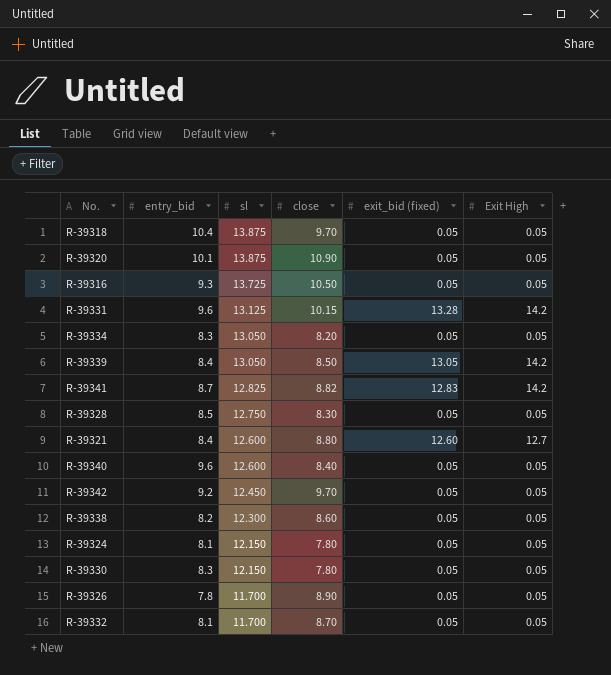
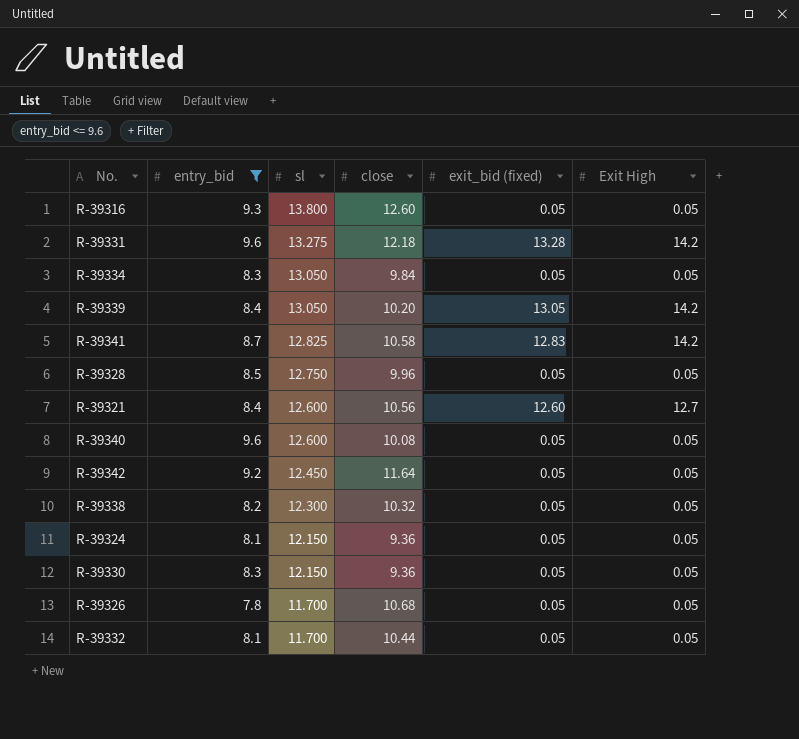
filter: none -> entry_bid <= 9.6
R-39316 | sl: 13.725 -> 13.800
R-39316 | close: 10.50 -> 12.60
R-39331 | sl: 13.125 -> 13.275
R-39331 | close: 10.15 -> 12.18
R-39334 | close: 8.20 -> 9.84
R-39339 | close: 8.50 -> 10.20
R-39341 | close: 8.82 -> 10.58
R-39328 | close: 8.30 -> 9.96
R-39321 | close: 8.80 -> 10.56
R-39340 | close: 8.40 -> 10.08
R-39342 | close: 9.70 -> 11.64
R-39338 | close: 8.60 -> 10.32
R-39324 | close: 7.80 -> 9.36
R-39330 | close: 7.80 -> 9.36
R-39326 | close: 8.90 -> 10.68
R-39332 | close: 8.70 -> 10.44

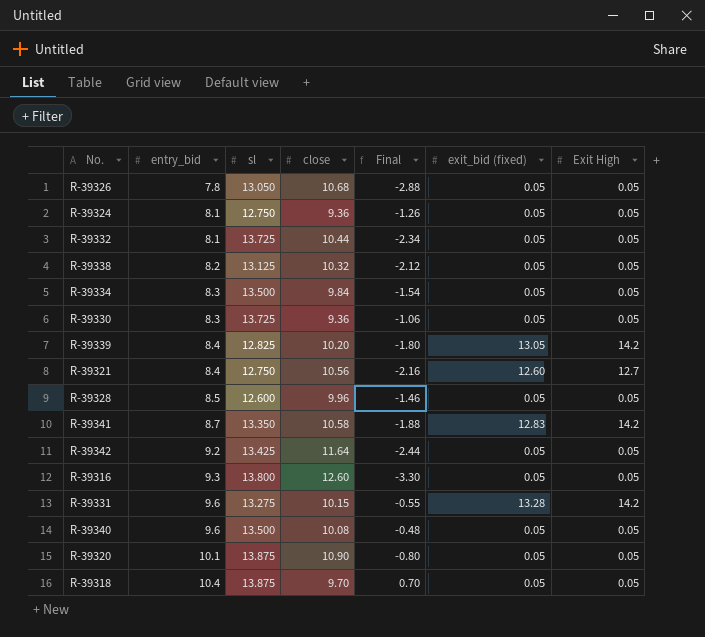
filter: entry_bid <= 9.6 -> none
row order: sl descending -> entry_bid ascending
column Final | formula: none -> [entry_bid] - [close]
R-39326 | sl: 11.700 -> 13.050
R-39324 | sl: 12.150 -> 12.750
R-39332 | sl: 11.700 -> 13.725
R-39338 | sl: 12.300 -> 13.125
R-39334 | sl: 13.050 -> 13.500
R-39330 | sl: 12.150 -> 13.725
R-39339 | sl: 13.050 -> 12.825
R-39321 | sl: 12.600 -> 12.750
R-39328 | sl: 12.750 -> 12.600
R-39341 | sl: 12.825 -> 13.350
R-39342 | sl: 12.450 -> 13.425
R-39331 | close: 12.18 -> 10.15
R-39340 | sl: 12.600 -> 13.500

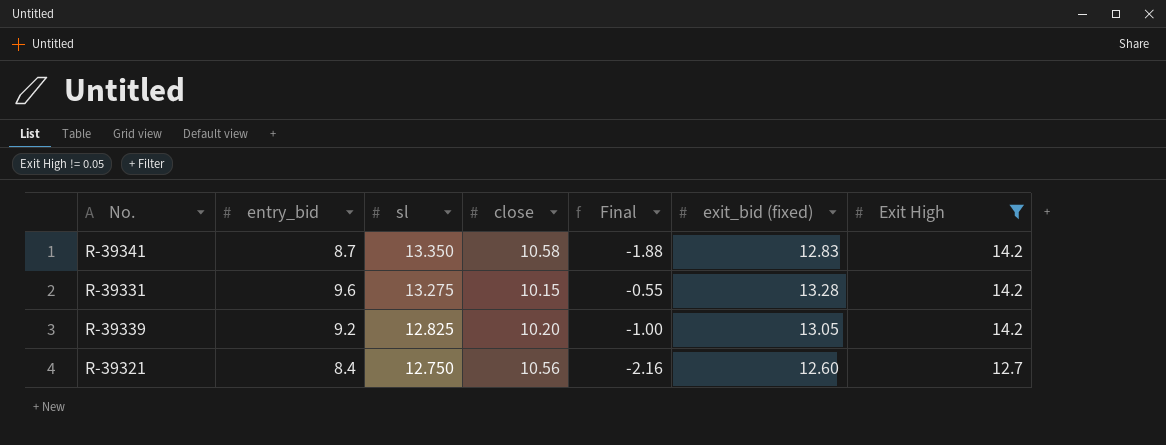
filter: none -> Exit High != 0.05
row order: entry_bid ascending -> sl descending
R-39339 | entry_bid: 8.4 -> 9.2
R-39339 | Final: -1.80 -> -1.00

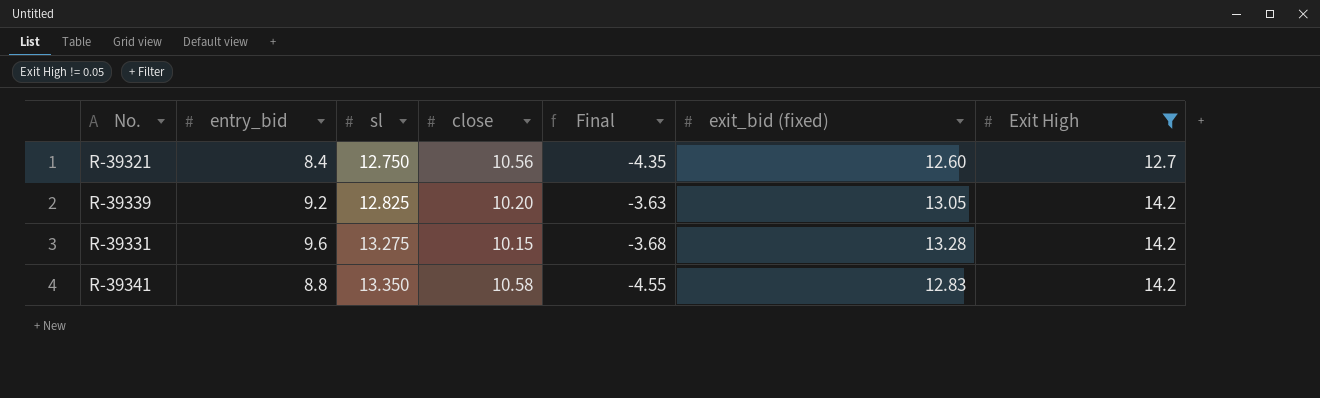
row order: sl descending -> sl ascending
column Final | formula: [entry_bid] - [close] -> [entry_bid] - [sl]
R-39341 | entry_bid: 8.7 -> 8.8

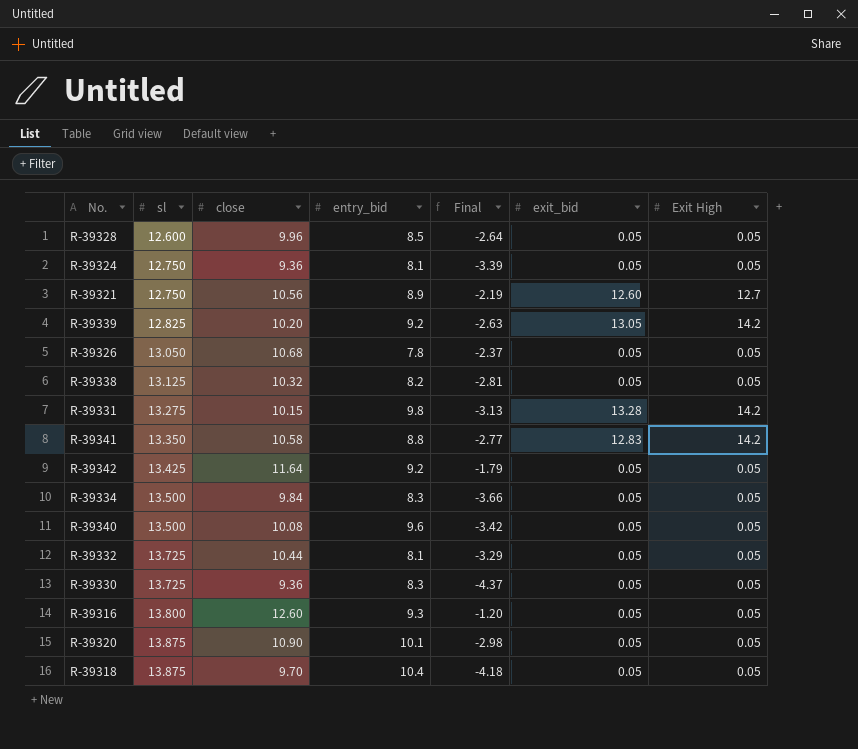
filter: Exit High != 0.05 -> none
column entry_bid | position: 2 -> 4
column Final | formula: [entry_bid] - [sl] -> [close] - [sl]
column name: exit_bid (fixed) -> exit_bid
R-39321 | entry_bid: 8.4 -> 8.9
R-39331 | entry_bid: 9.6 -> 9.8

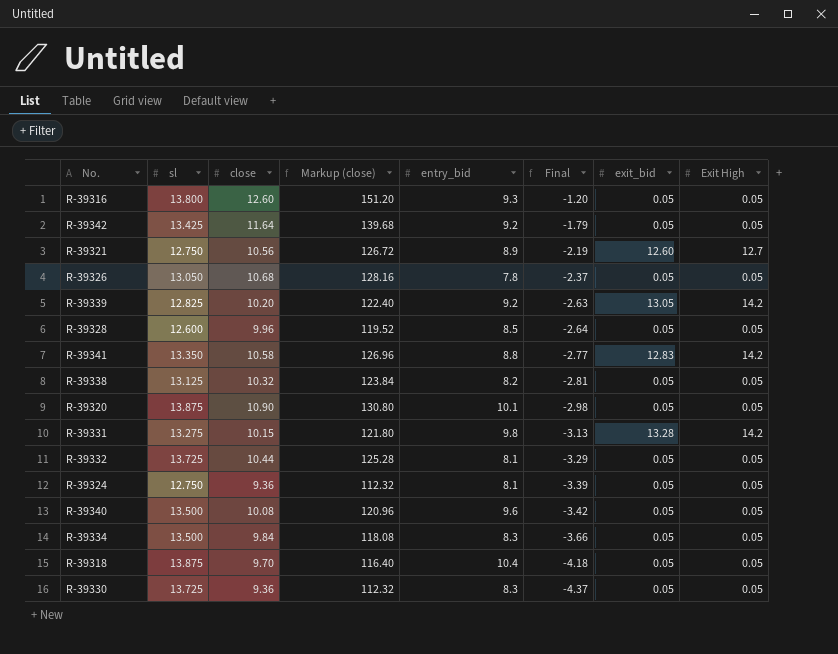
row order: sl ascending -> Final descending
column Markup (close) | formula: none -> [close] * 12

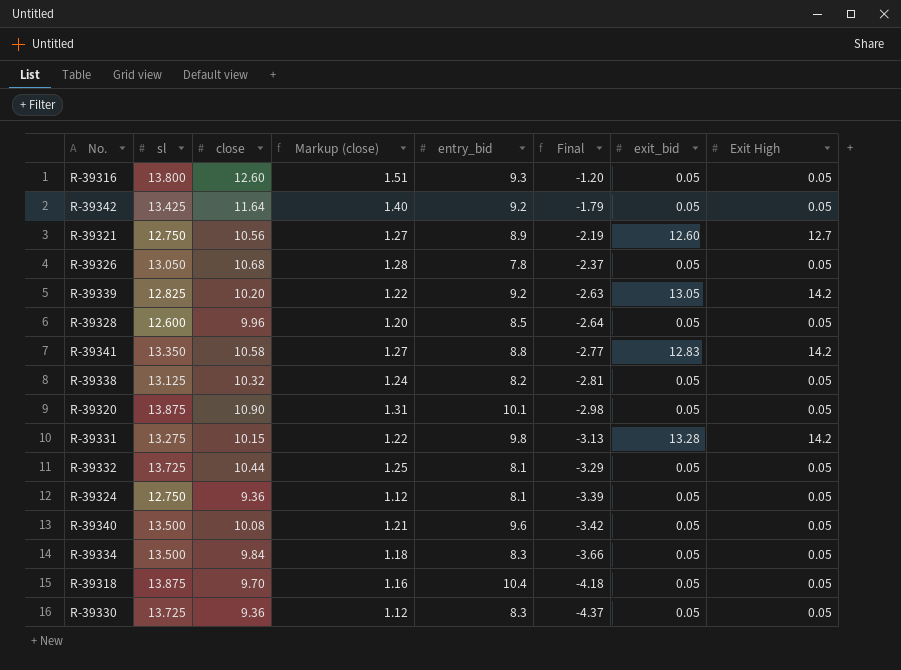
column Markup (close) | formula: [close] * 12 -> [close] * 0.12

